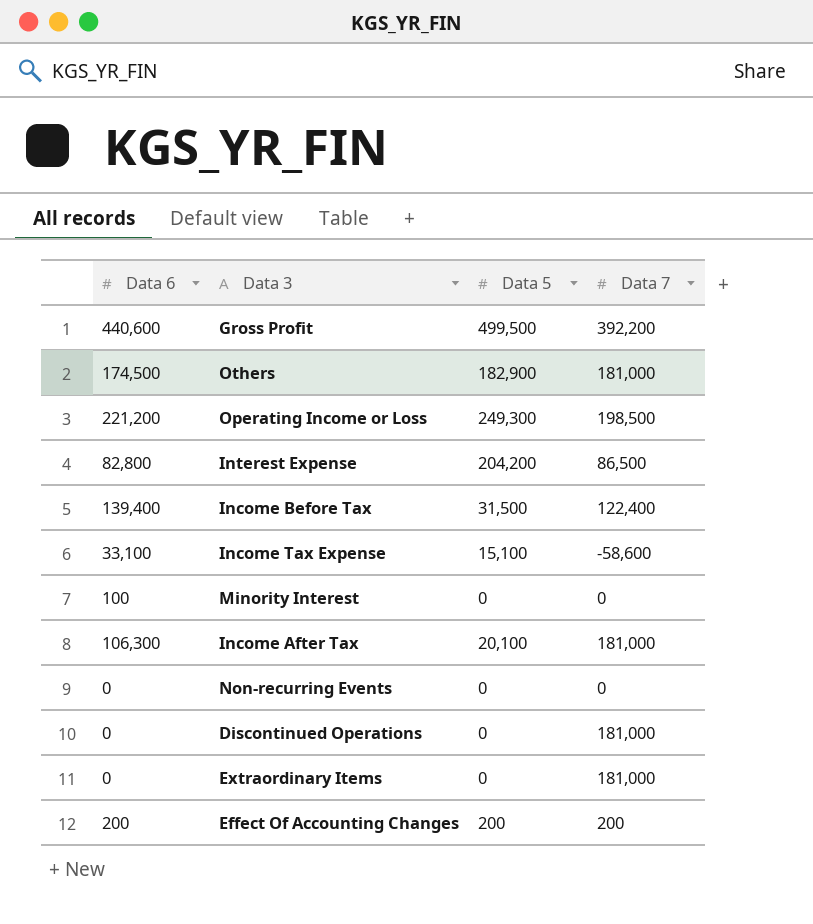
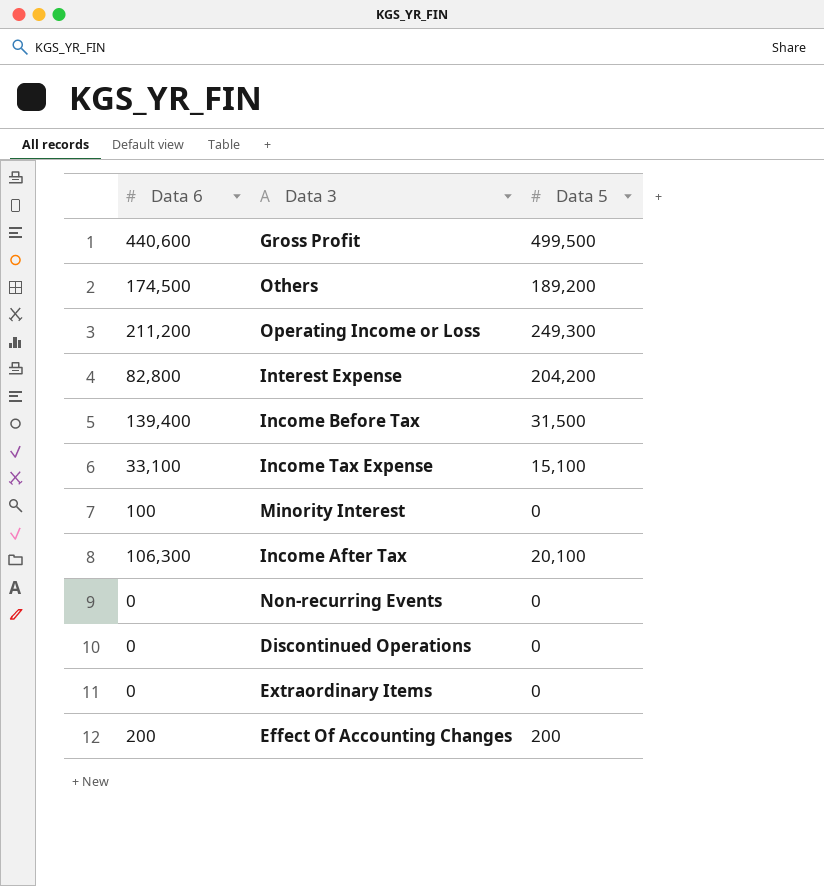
column Data 7 | position: 4 -> none
Others | Data 5: 182,900 -> 189,200
Operating Income or Loss | Data 6: 221,200 -> 211,200

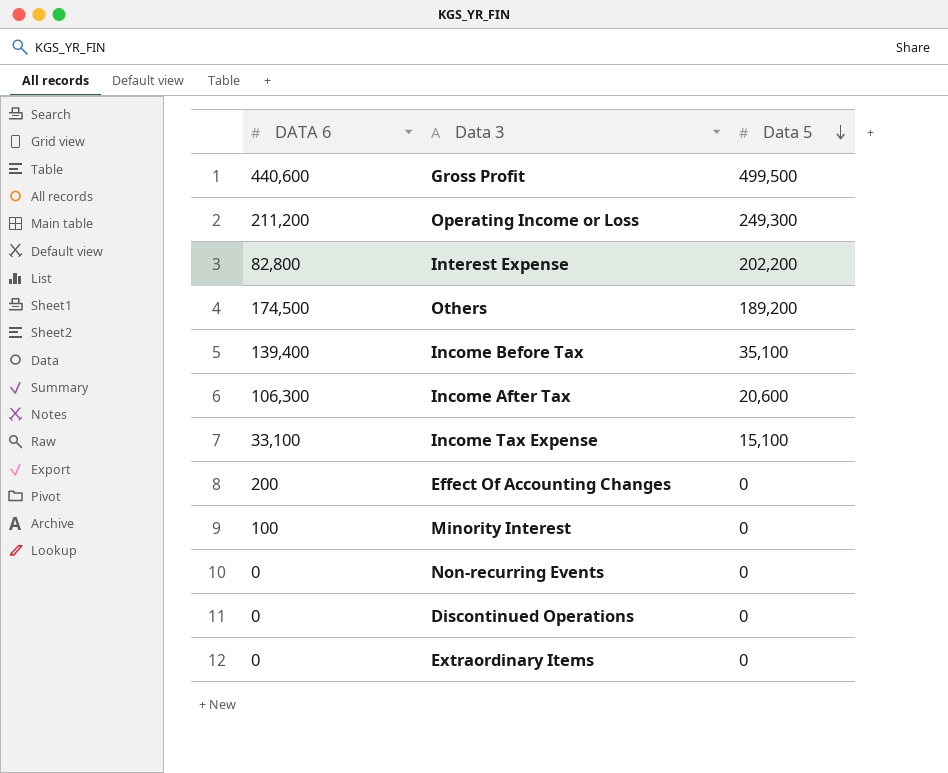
row order: none -> Data 5 descending
column name: Data 6 -> DATA 6
Interest Expense | Data 5: 204,200 -> 202,200
Income Before Tax | Data 5: 31,500 -> 35,100
Income After Tax | Data 5: 20,100 -> 20,600
Effect Of Accounting Changes | Data 5: 200 -> 0

